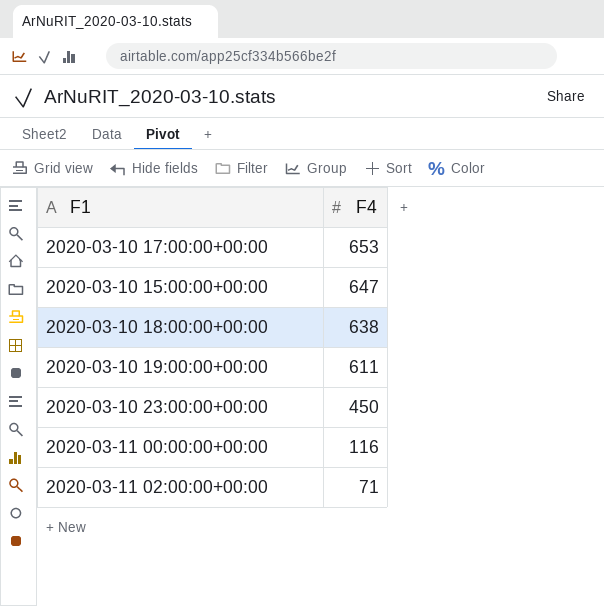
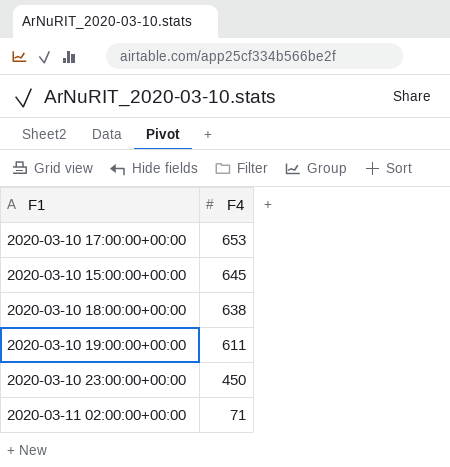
row 2020-03-11 00:00:00+00:00: 116 -> none
2020-03-10 15:00:00+00:00 | F4: 647 -> 645

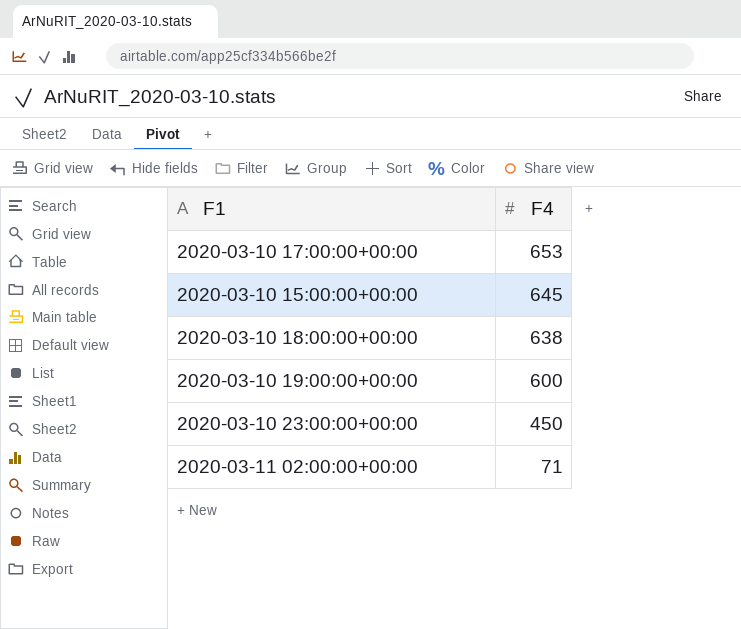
2020-03-10 19:00:00+00:00 | F4: 611 -> 600

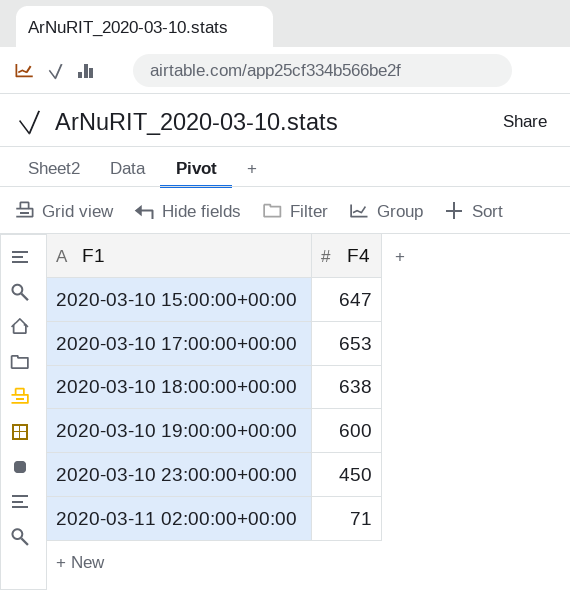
row order: F4 descending -> F1 ascending
2020-03-10 15:00:00+00:00 | F4: 645 -> 647

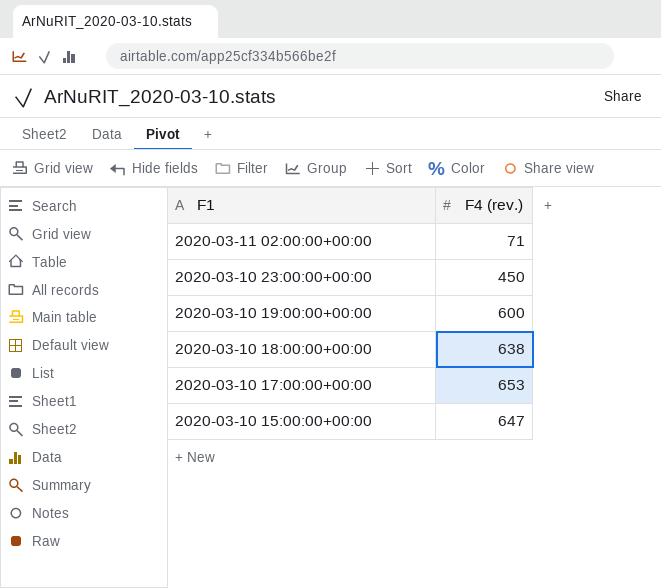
row order: F1 ascending -> F1 descending
column name: F4 -> F4 (rev.)

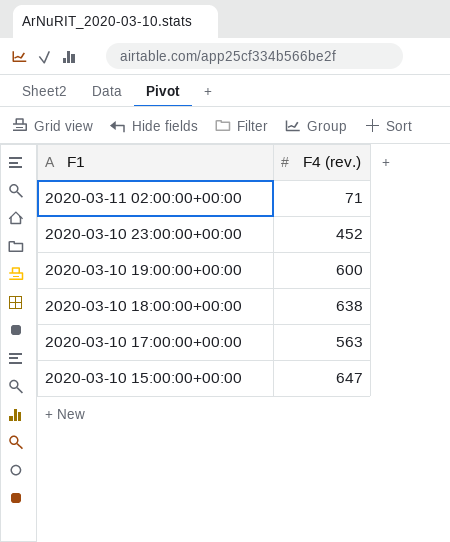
2020-03-10 23:00:00+00:00 | F4 (rev.): 450 -> 452
2020-03-10 17:00:00+00:00 | F4 (rev.): 653 -> 563

